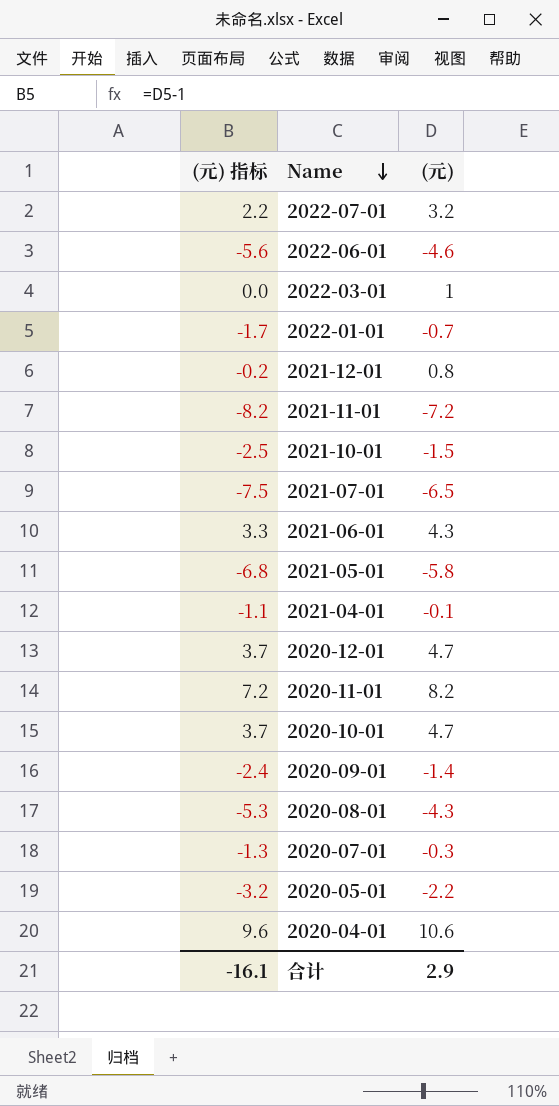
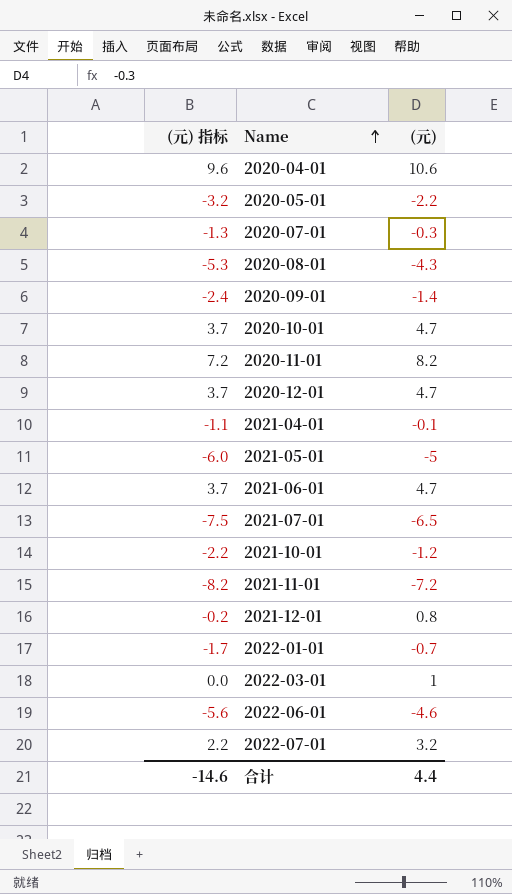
row order: Name descending -> Name ascending
2021-05-01 | (元) 指标: -6.8 -> -6.0
2021-05-01 | (元): -5.8 -> -5
2021-06-01 | (元) 指标: 3.3 -> 3.7
2021-06-01 | (元): 4.3 -> 4.7
2021-10-01 | (元) 指标: -2.5 -> -2.2
2021-10-01 | (元): -1.5 -> -1.2
合计 | (元) 指标: -16.1 -> -14.6
合计 | (元): 2.9 -> 4.4

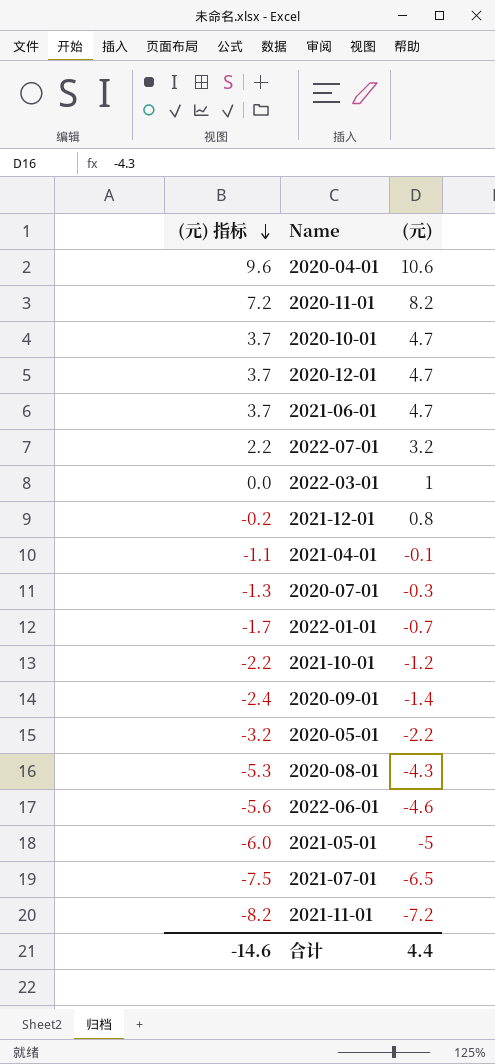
row order: Name ascending -> (元) 指标 descending

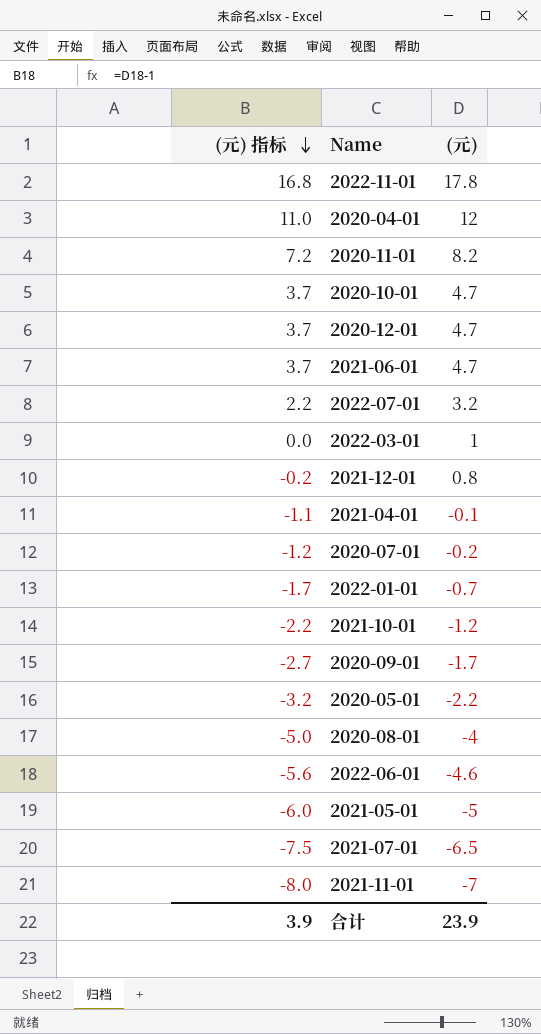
row 2022-11-01: none -> 16.8 | 17.8
2020-04-01 | (元) 指标: 9.6 -> 11.0
2020-04-01 | (元): 10.6 -> 12
2020-07-01 | (元) 指标: -1.3 -> -1.2
2020-07-01 | (元): -0.3 -> -0.2
2020-09-01 | (元) 指标: -2.4 -> -2.7
2020-09-01 | (元): -1.4 -> -1.7
2020-08-01 | (元) 指标: -5.3 -> -5.0
2020-08-01 | (元): -4.3 -> -4
2021-11-01 | (元) 指标: -8.2 -> -8.0
2021-11-01 | (元): -7.2 -> -7
合计 | (元) 指标: -14.6 -> 3.9
合计 | (元): 4.4 -> 23.9

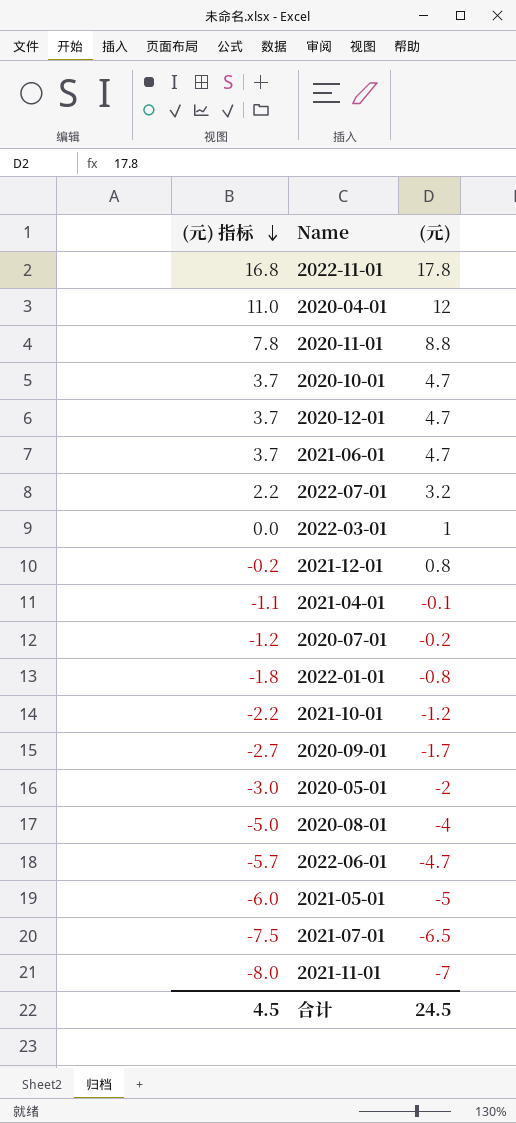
2020-11-01 | (元) 指标: 7.2 -> 7.8
2020-11-01 | (元): 8.2 -> 8.8
2022-01-01 | (元) 指标: -1.7 -> -1.8
2022-01-01 | (元): -0.7 -> -0.8
2020-05-01 | (元) 指标: -3.2 -> -3.0
2020-05-01 | (元): -2.2 -> -2
2022-06-01 | (元) 指标: -5.6 -> -5.7
2022-06-01 | (元): -4.6 -> -4.7
合计 | (元) 指标: 3.9 -> 4.5
合计 | (元): 23.9 -> 24.5

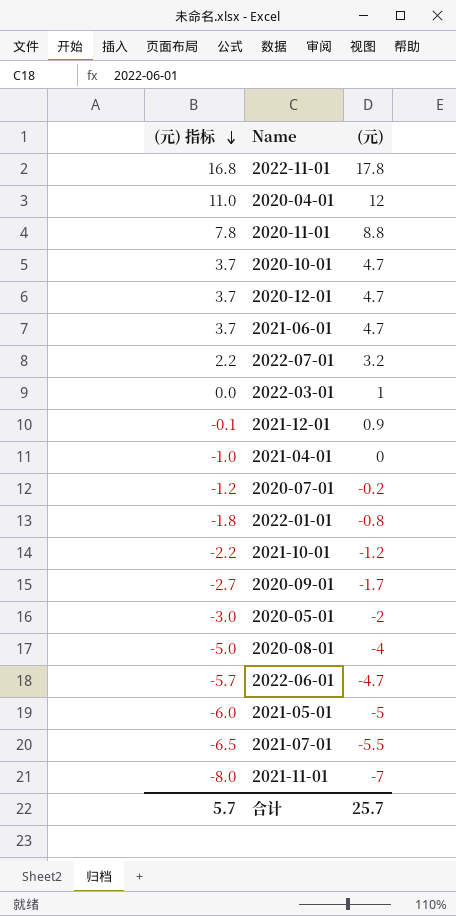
2021-12-01 | (元) 指标: -0.2 -> -0.1
2021-12-01 | (元): 0.8 -> 0.9
2021-04-01 | (元) 指标: -1.1 -> -1.0
2021-04-01 | (元): -0.1 -> 0
2021-07-01 | (元) 指标: -7.5 -> -6.5
2021-07-01 | (元): -6.5 -> -5.5
合计 | (元) 指标: 4.5 -> 5.7
合计 | (元): 24.5 -> 25.7

